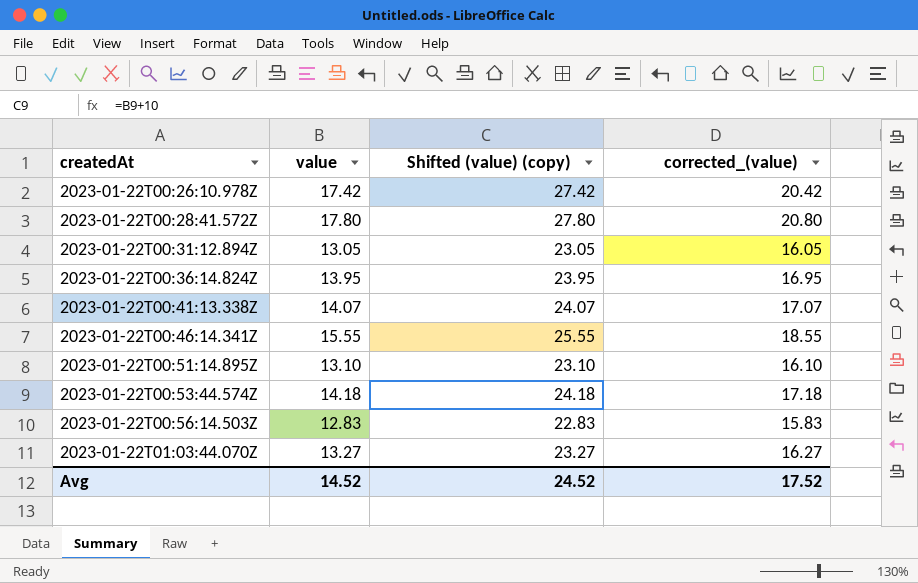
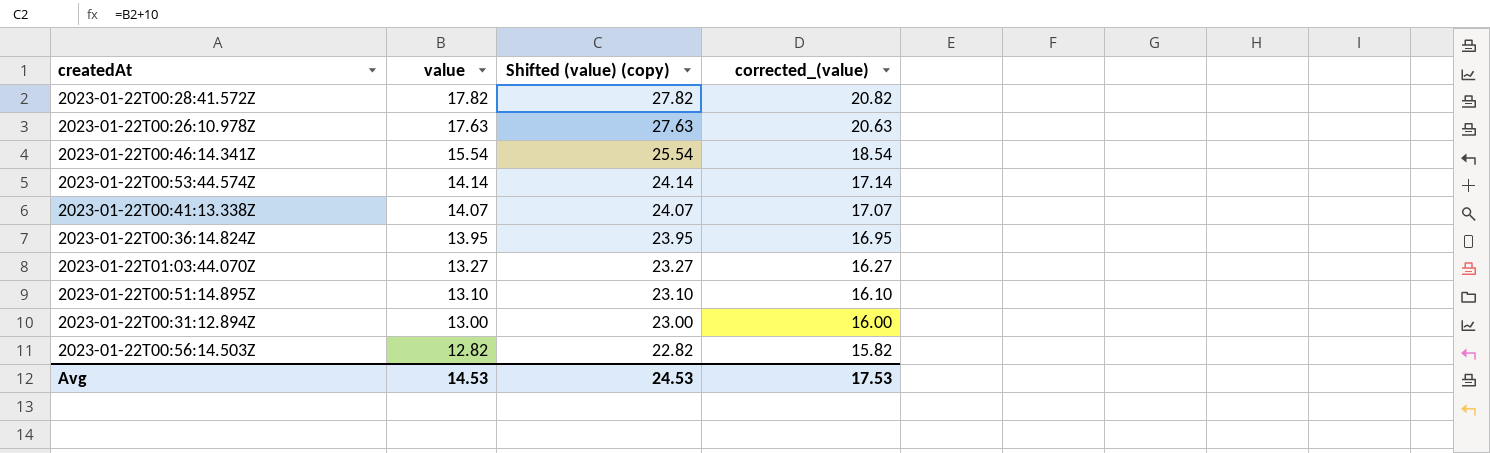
row order: createdAt ascending -> value descending
2023-01-22T00:28:41.572Z | value: 17.80 -> 17.82
2023-01-22T00:28:41.572Z | Shifted (value) (copy): 27.80 -> 27.82
2023-01-22T00:28:41.572Z | corrected_(value): 20.80 -> 20.82
2023-01-22T00:26:10.978Z | value: 17.42 -> 17.63
2023-01-22T00:26:10.978Z | Shifted (value) (copy): 27.42 -> 27.63
2023-01-22T00:26:10.978Z | corrected_(value): 20.42 -> 20.63
2023-01-22T00:46:14.341Z | value: 15.55 -> 15.54
2023-01-22T00:46:14.341Z | Shifted (value) (copy): 25.55 -> 25.54
2023-01-22T00:46:14.341Z | corrected_(value): 18.55 -> 18.54
2023-01-22T00:53:44.574Z | value: 14.18 -> 14.14
2023-01-22T00:53:44.574Z | Shifted (value) (copy): 24.18 -> 24.14
2023-01-22T00:53:44.574Z | corrected_(value): 17.18 -> 17.14
2023-01-22T00:31:12.894Z | value: 13.05 -> 13.00
2023-01-22T00:31:12.894Z | Shifted (value) (copy): 23.05 -> 23.00
2023-01-22T00:31:12.894Z | corrected_(value): 16.05 -> 16.00
2023-01-22T00:56:14.503Z | value: 12.83 -> 12.82
2023-01-22T00:56:14.503Z | Shifted (value) (copy): 22.83 -> 22.82
2023-01-22T00:56:14.503Z | corrected_(value): 15.83 -> 15.82
Avg | value: 14.52 -> 14.53
Avg | Shifted (value) (copy): 24.52 -> 24.53
Avg | corrected_(value): 17.52 -> 17.53

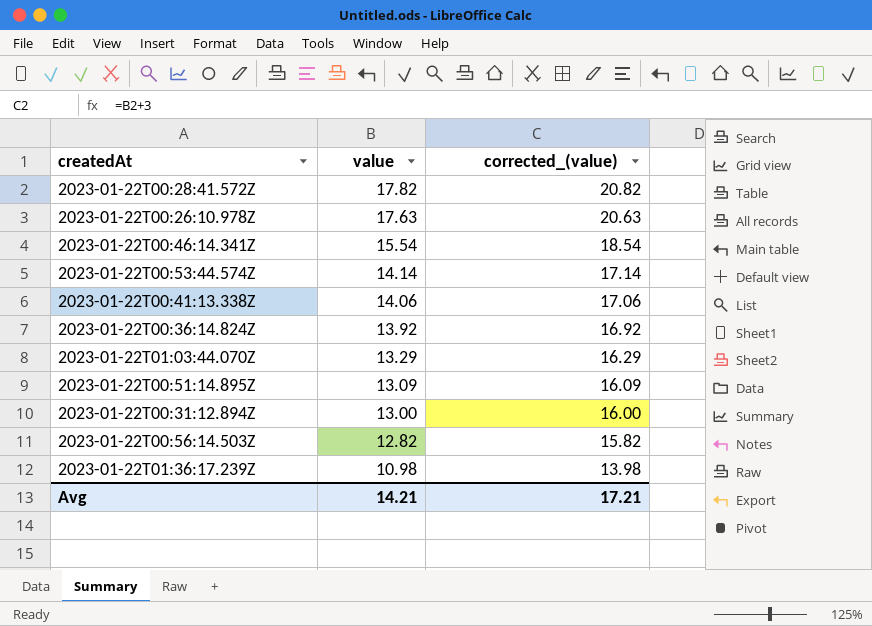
column Shifted (value) (copy) | formula: [value] + 10 -> none
2023-01-22T00:41:13.338Z | value: 14.07 -> 14.06
2023-01-22T00:41:13.338Z | corrected_(value): 17.07 -> 17.06
2023-01-22T00:36:14.824Z | value: 13.95 -> 13.92
2023-01-22T00:36:14.824Z | corrected_(value): 16.95 -> 16.92
2023-01-22T01:03:44.070Z | value: 13.27 -> 13.29
2023-01-22T01:03:44.070Z | corrected_(value): 16.27 -> 16.29
2023-01-22T00:51:14.895Z | value: 13.10 -> 13.09
2023-01-22T00:51:14.895Z | corrected_(value): 16.10 -> 16.09
row 2023-01-22T01:36:17.239Z: none -> 10.98 | 13.98
Avg | value: 14.53 -> 14.21
Avg | corrected_(value): 17.53 -> 17.21

